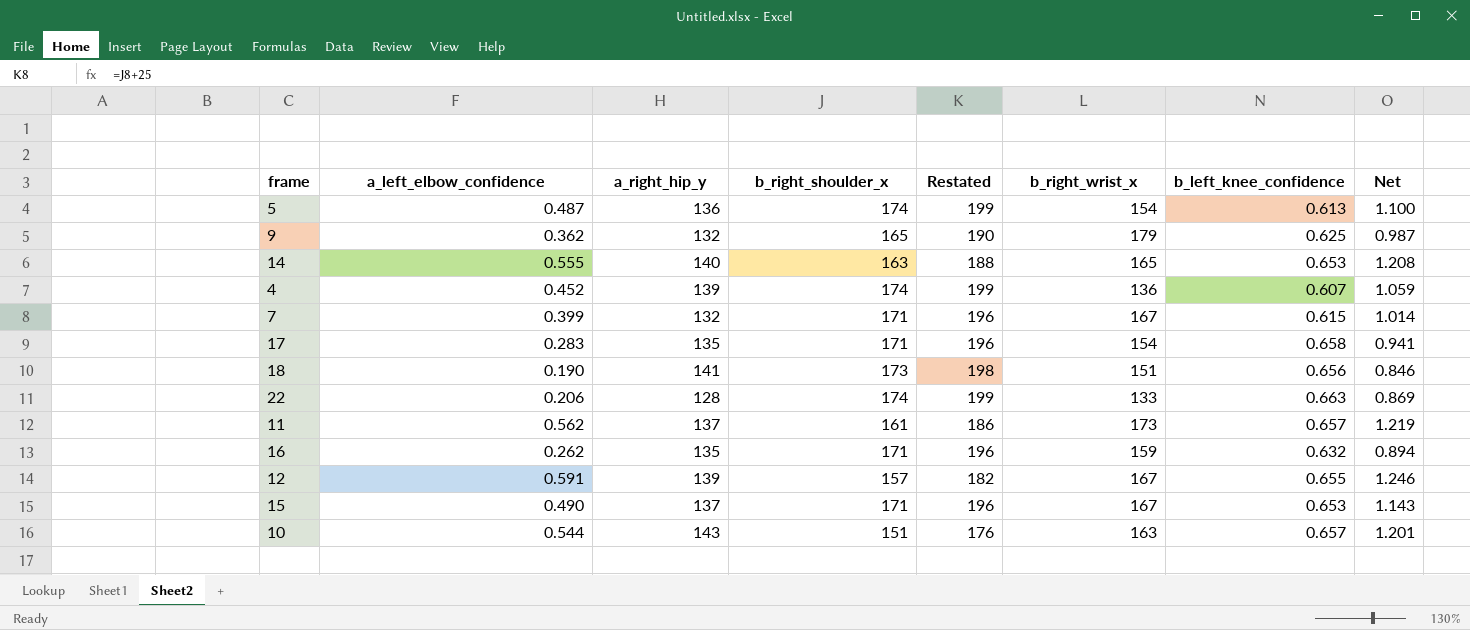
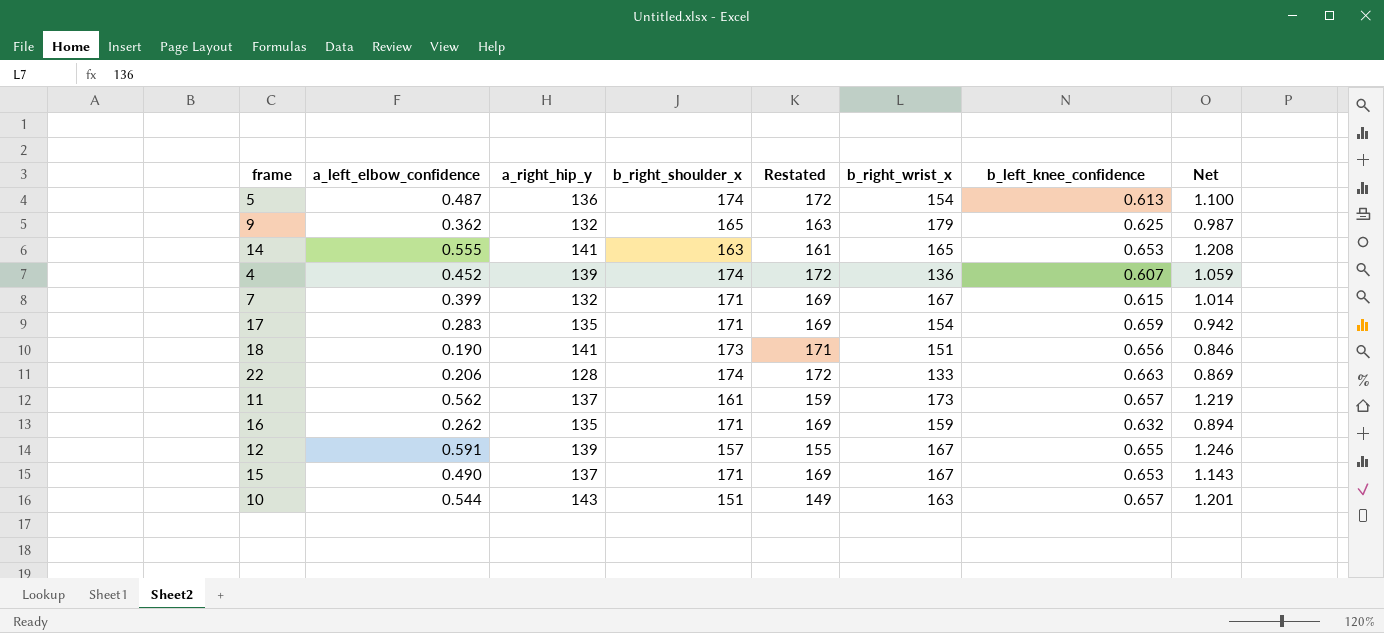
column Restated | formula: [b_right_shoulder_x] + 25 -> [b_right_shoulder_x] - 2
14 | a_right_hip_y: 140 -> 141
17 | b_left_knee_confidence: 0.658 -> 0.659
17 | Net: 0.941 -> 0.942

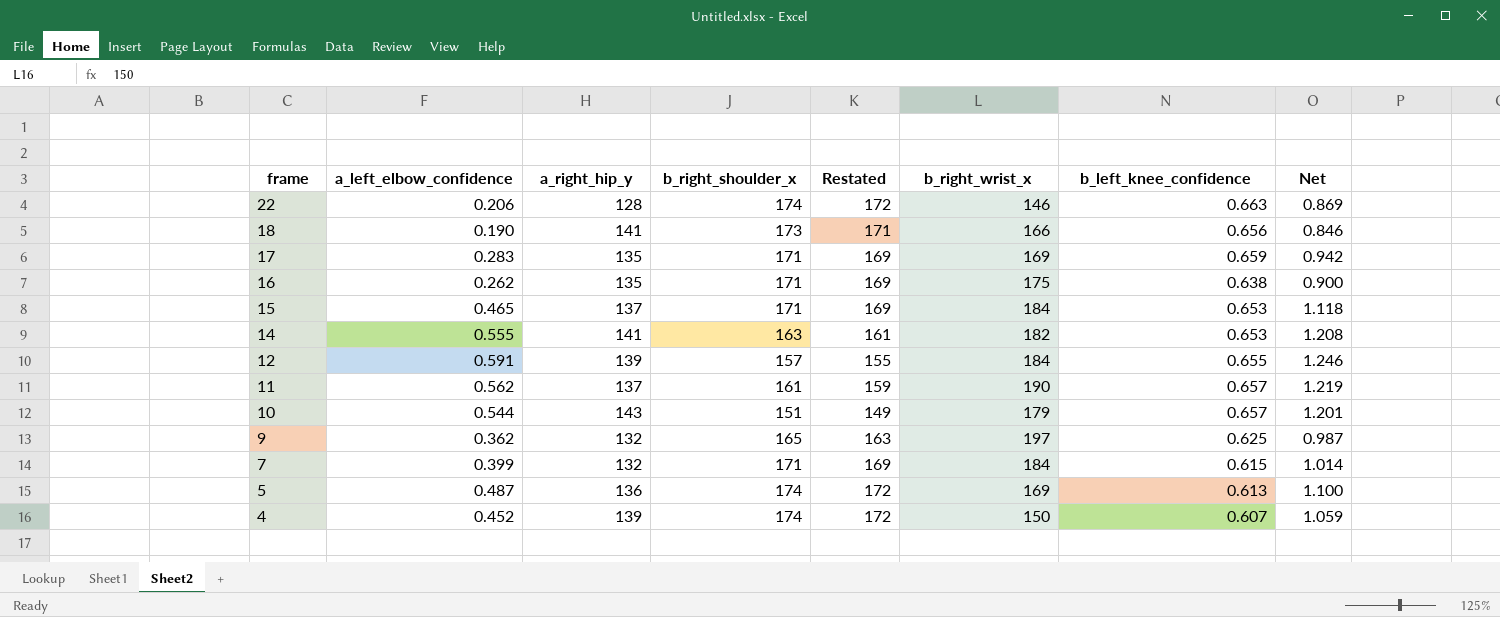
row order: none -> frame descending
22 | b_right_wrist_x: 133 -> 146
18 | b_right_wrist_x: 151 -> 166
17 | b_right_wrist_x: 154 -> 169
16 | b_right_wrist_x: 159 -> 175
16 | b_left_knee_confidence: 0.632 -> 0.638
16 | Net: 0.894 -> 0.900
15 | a_left_elbow_confidence: 0.490 -> 0.465
15 | b_right_wrist_x: 167 -> 184
15 | Net: 1.143 -> 1.118
14 | b_right_wrist_x: 165 -> 182
12 | b_right_wrist_x: 167 -> 184
11 | b_right_wrist_x: 173 -> 190
10 | b_right_wrist_x: 163 -> 179
9 | b_right_wrist_x: 179 -> 197
7 | b_right_wrist_x: 167 -> 184
5 | b_right_wrist_x: 154 -> 169
4 | b_right_wrist_x: 136 -> 150

